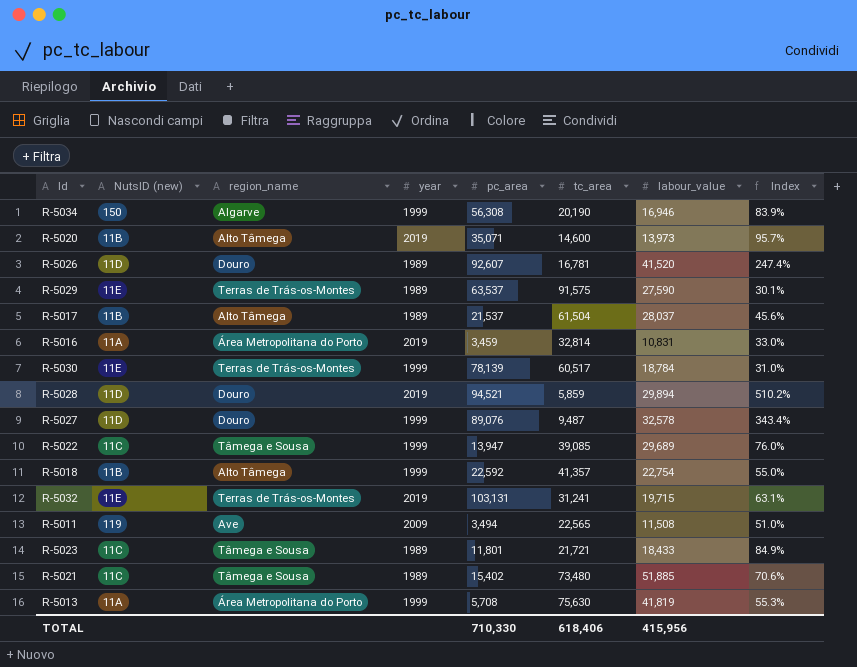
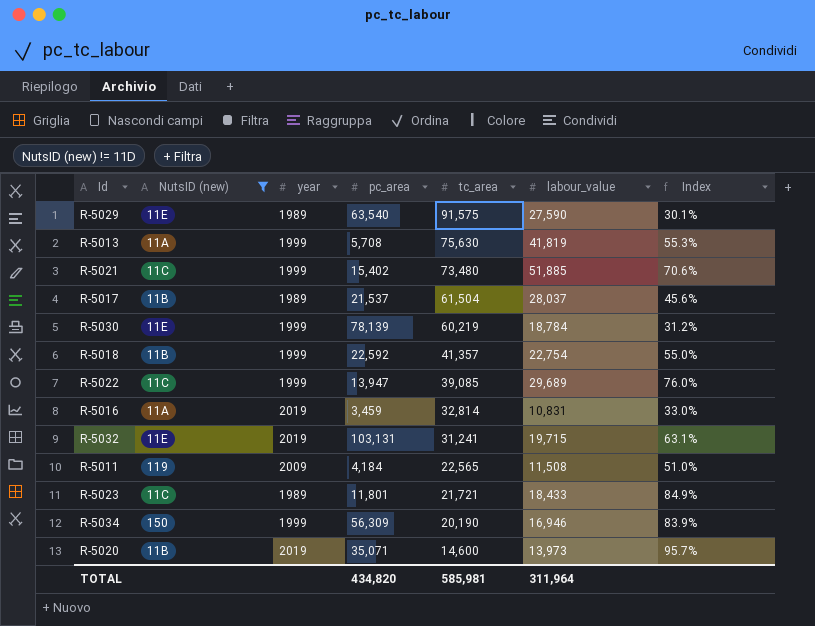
filter: none -> NutsID (new) != 11D
row order: none -> tc_area descending
column region_name | position: 3 -> none
R-5029 | pc_area: 63,537 -> 63,540
R-5021 | year: 1989 -> 1999
R-5030 | tc_area: 60,517 -> 60,219
R-5030 | Index: 31.0% -> 31.2%
R-5011 | pc_area: 3,494 -> 4,184
R-5034 | pc_area: 56,308 -> 56,309
TOTAL | pc_area: 710,330 -> 434,820
TOTAL | tc_area: 618,406 -> 585,981
TOTAL | labour_value: 415,956 -> 311,964

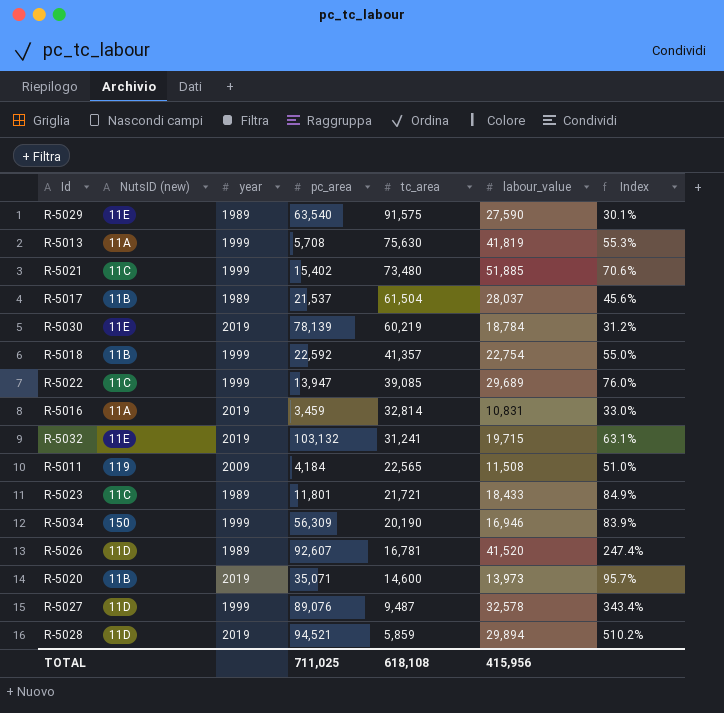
filter: NutsID (new) != 11D -> none
R-5030 | year: 1999 -> 2019
R-5032 | pc_area: 103,131 -> 103,132
TOTAL | pc_area: 434,820 -> 711,025
TOTAL | tc_area: 585,981 -> 618,108
TOTAL | labour_value: 311,964 -> 415,956

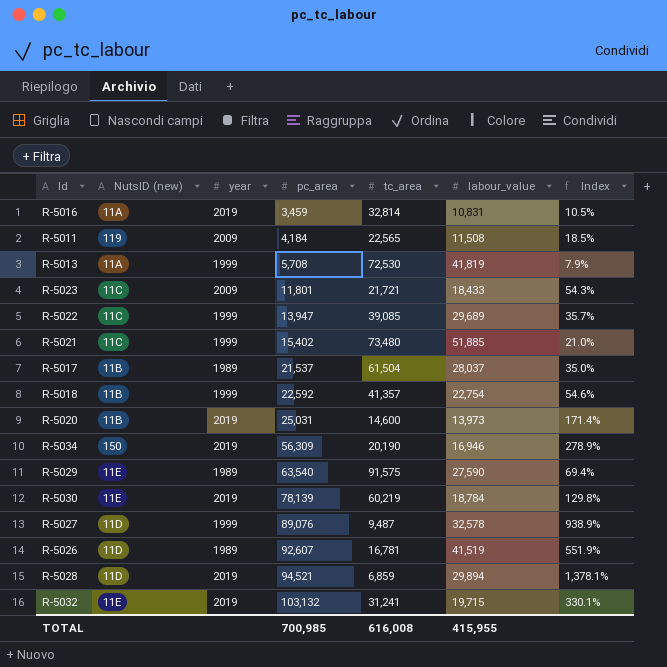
row order: tc_area descending -> pc_area ascending
column Index | formula: [labour_value] / [tc_area] -> [pc_area] / [tc_area]
R-5013 | tc_area: 75,630 -> 72,530
R-5023 | year: 1989 -> 2009
R-5020 | pc_area: 35,071 -> 25,031
R-5034 | year: 1999 -> 2019
R-5026 | labour_value: 41,520 -> 41,519
R-5028 | tc_area: 5,859 -> 6,859
TOTAL | pc_area: 711,025 -> 700,985
TOTAL | tc_area: 618,108 -> 616,008
TOTAL | labour_value: 415,956 -> 415,955

